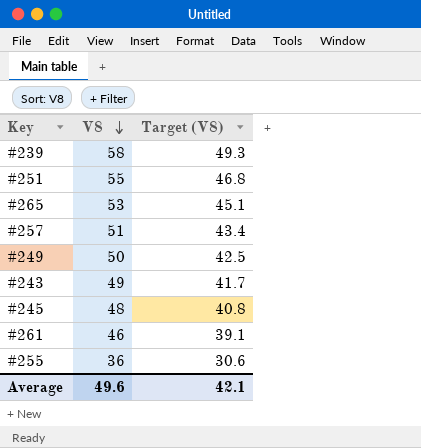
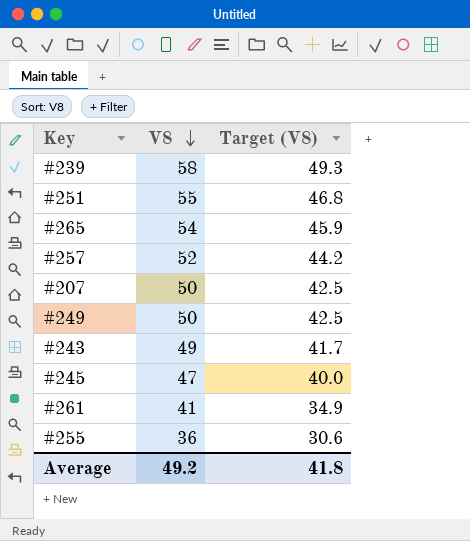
#265 | V8: 53 -> 54
#265 | Target (V8): 45.1 -> 45.9
#257 | V8: 51 -> 52
#257 | Target (V8): 43.4 -> 44.2
row #207: none -> 50 | 42.5
#245 | V8: 48 -> 47
#245 | Target (V8): 40.8 -> 40.0
#261 | V8: 46 -> 41
#261 | Target (V8): 39.1 -> 34.9
Average | V8: 49.6 -> 49.2
Average | Target (V8): 42.1 -> 41.8

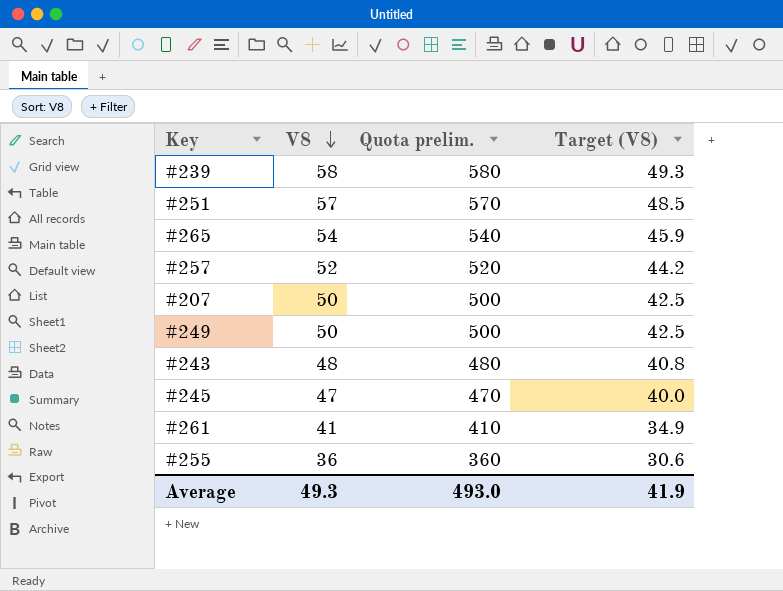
column Quota prelim. | formula: none -> [V8] * 10
#251 | V8: 55 -> 57
#251 | Target (V8): 46.8 -> 48.5
#243 | V8: 49 -> 48
#243 | Target (V8): 41.7 -> 40.8
Average | V8: 49.2 -> 49.3
Average | Target (V8): 41.8 -> 41.9

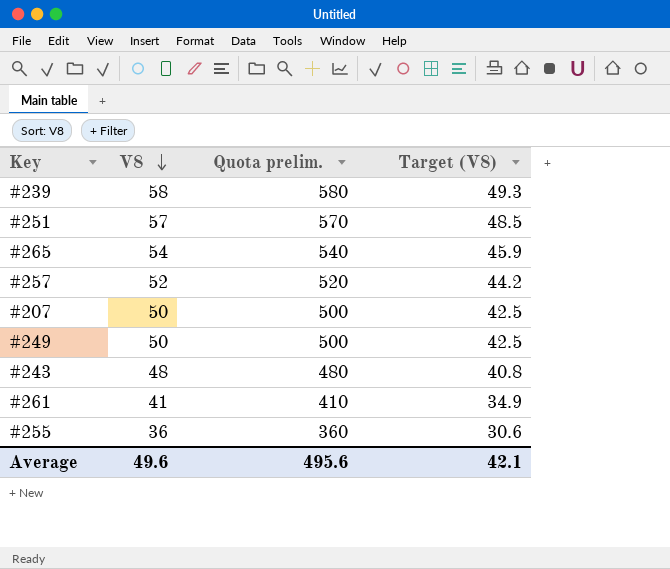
row #245: 47 | 470 | 40.0 -> none
Average | V8: 49.3 -> 49.6
Average | Quota prelim.: 493.0 -> 495.6
Average | Target (V8): 41.9 -> 42.1

